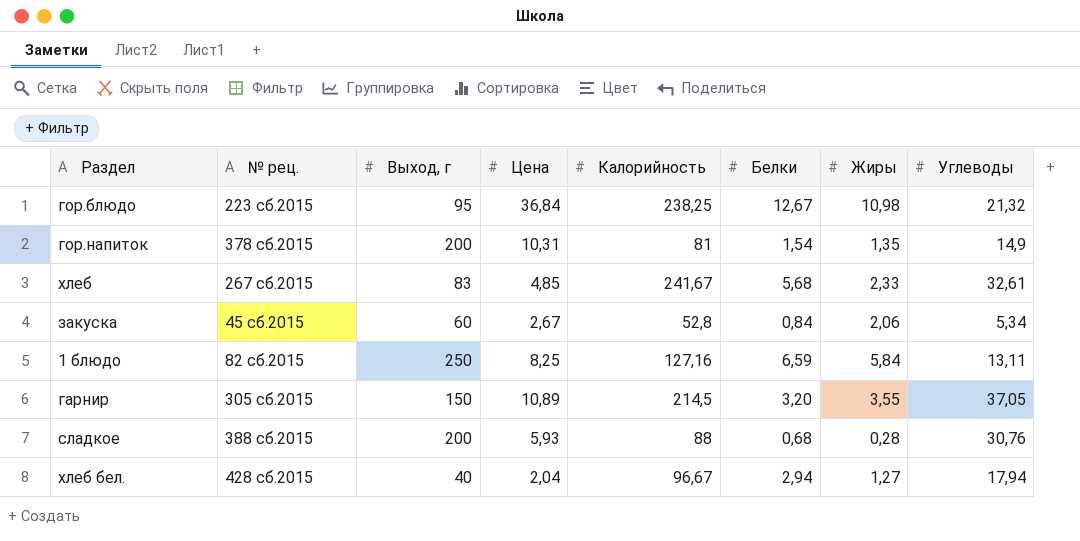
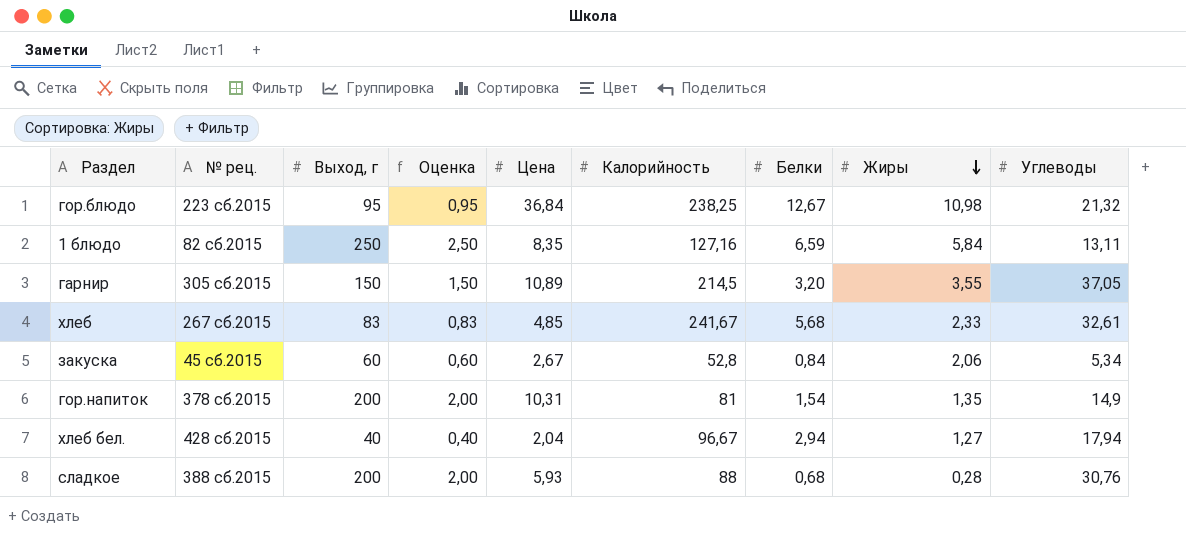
row order: none -> Жиры descending
column Оценка | formula: none -> [Выход, г] * 0,01
1 блюдо | Цена: 8,25 -> 8,35

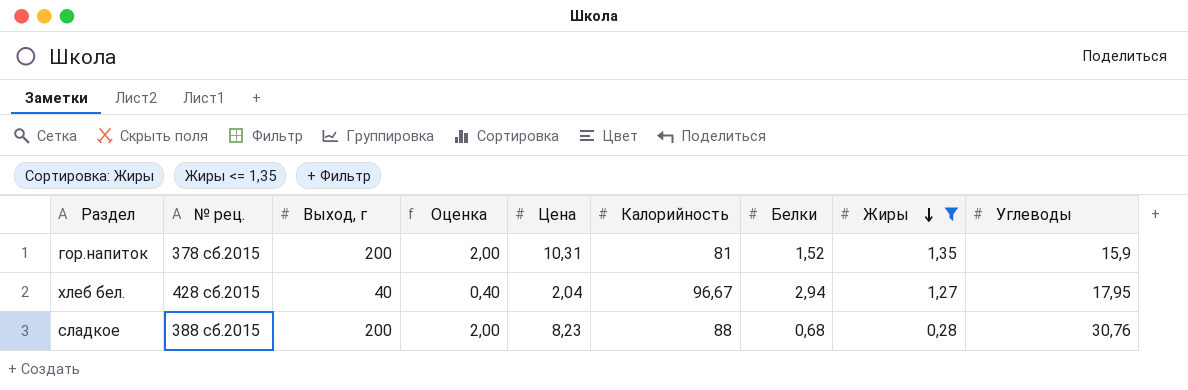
filter: none -> Жиры <= 1,35
гор.напиток | Белки: 1,54 -> 1,52
гор.напиток | Углеводы: 14,9 -> 15,9
хлеб бел. | Углеводы: 17,94 -> 17,95
сладкое | Цена: 5,93 -> 8,23

